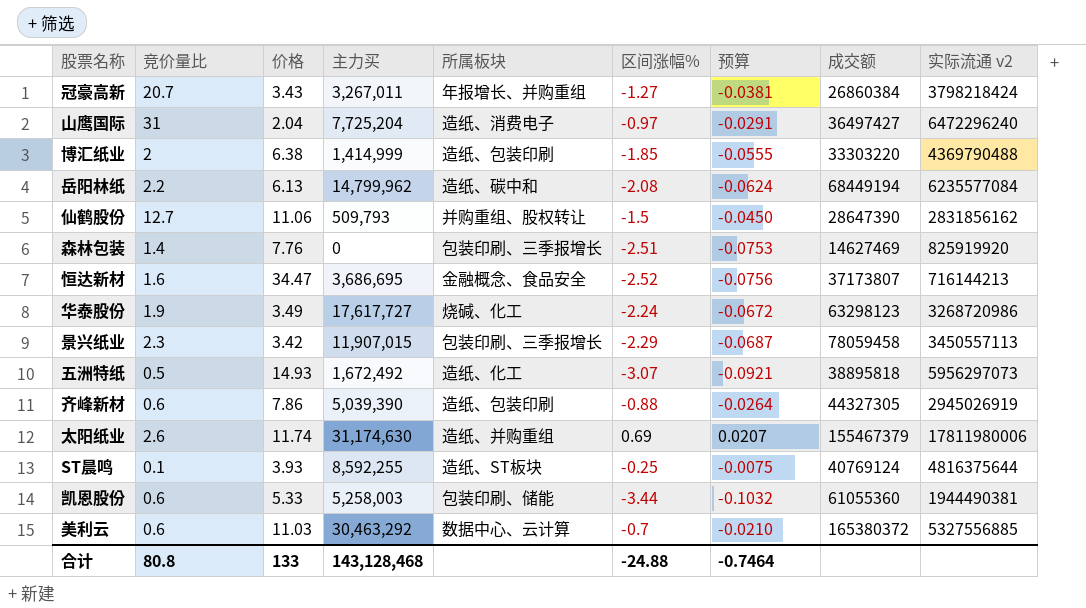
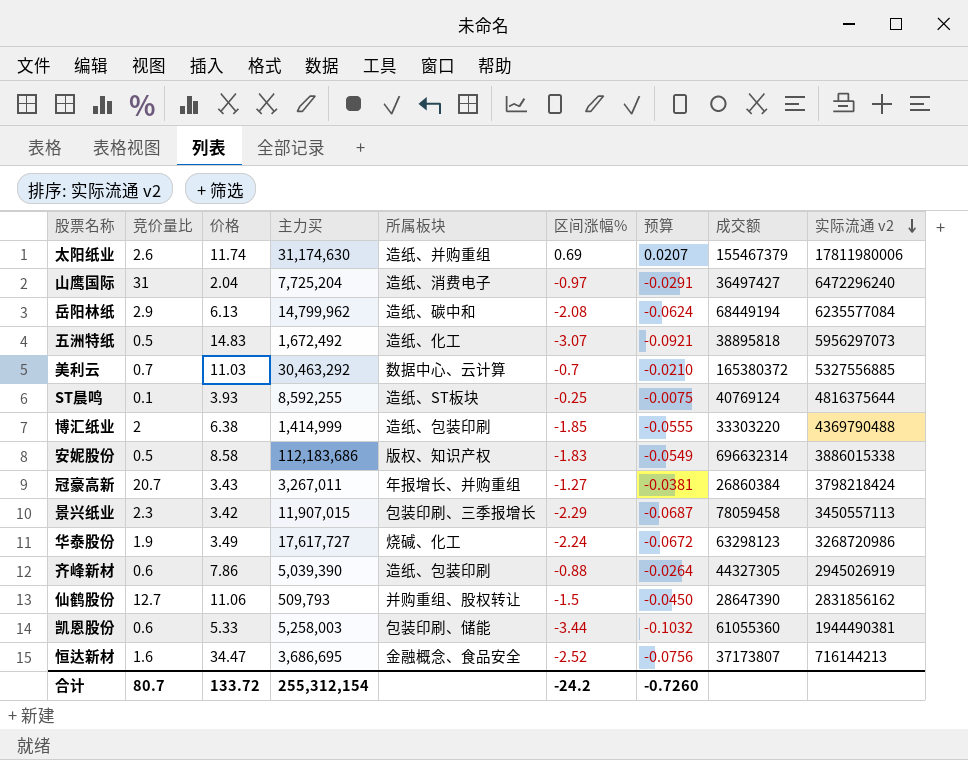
row order: none -> 实际流通 v2 descending
row 森林包装: 1.4 | 7.76 | 0 | 包装印刷、三季报增长 | -2.51 | -0.0753 | 14627469 | 825919920 -> none
岳阳林纸 | 竞价量比: 2.2 -> 2.9
五洲特纸 | 价格: 14.93 -> 14.83
美利云 | 竞价量比: 0.6 -> 0.7
row 安妮股份: none -> 0.5 | 8.58 | 112,183,686 | 版权、知识产权 | -1.83 | -0.0549 | 696632314 | 3886015338
合计 | 竞价量比: 80.8 -> 80.7
合计 | 价格: 133 -> 133.72
合计 | 主力买: 143,128,468 -> 255,312,154
合计 | 区间涨幅%: -24.88 -> -24.2
合计 | 预算: -0.7464 -> -0.7260

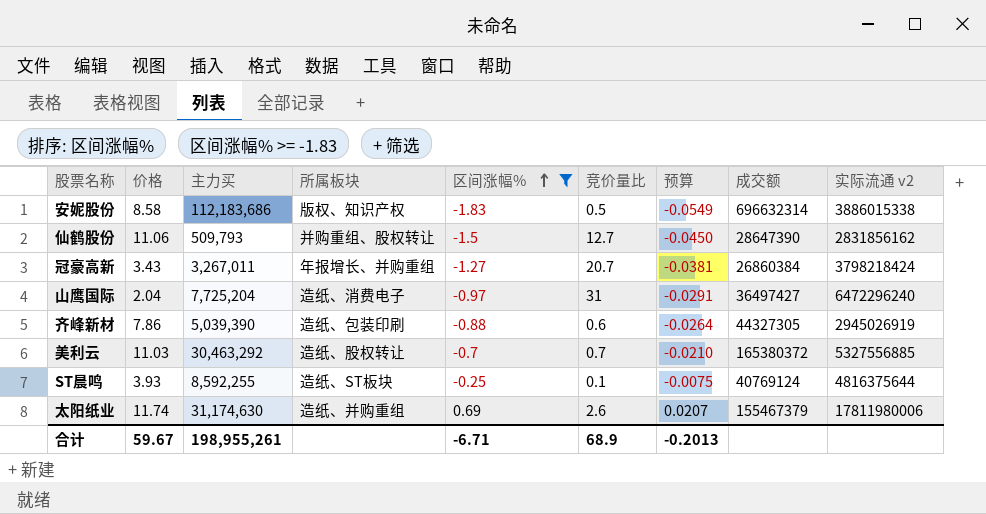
filter: none -> 区间涨幅% >= -1.83
row order: 实际流通 v2 descending -> 区间涨幅% ascending
column 竞价量比 | position: 2 -> 6
美利云 | 所属板块: 数据中心、云计算 -> 造纸、股权转让
合计 | 价格: 133.72 -> 59.67
合计 | 主力买: 255,312,154 -> 198,955,261
合计 | 区间涨幅%: -24.2 -> -6.71
合计 | 竞价量比: 80.7 -> 68.9
合计 | 预算: -0.7260 -> -0.2013

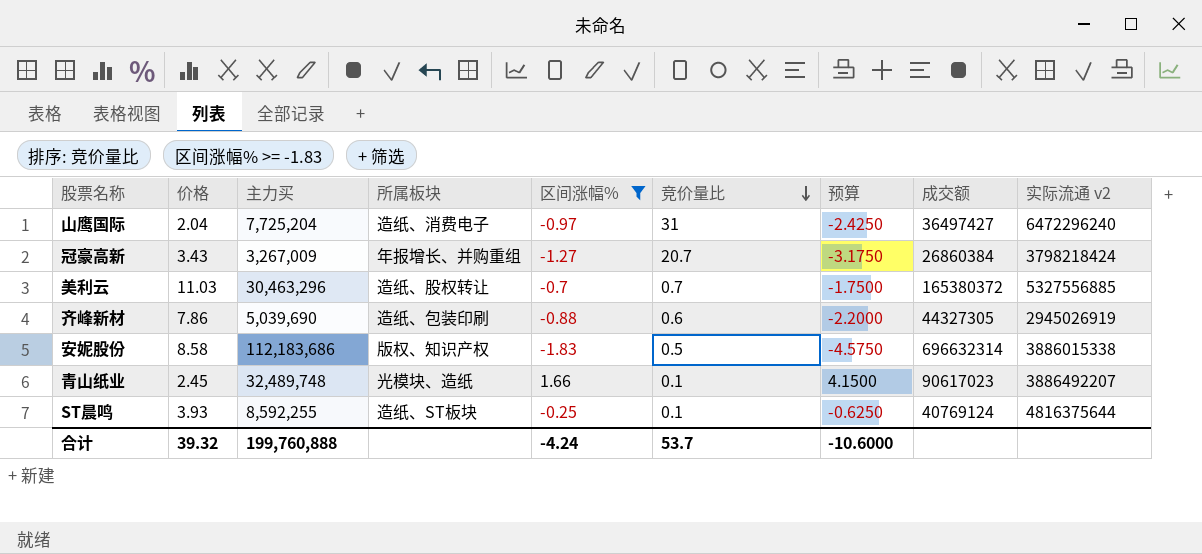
row order: 区间涨幅% ascending -> 竞价量比 descending
column 预算 | formula: [区间涨幅%] * 0.03 -> [区间涨幅%] * 2.5
row 仙鹤股份: 11.06 | 509,793 | 并购重组、股权转让 | -1.5 | 12.7 | -0.0450 | 28647390 | 2831856162 -> none
row 太阳纸业: 11.74 | 31,174,630 | 造纸、并购重组 | 0.69 | 2.6 | 0.0207 | 155467379 | 17811980006 -> none
冠豪高新 | 主力买: 3,267,011 -> 3,267,009
美利云 | 主力买: 30,463,292 -> 30,463,296
齐峰新材 | 主力买: 5,039,390 -> 5,039,690
row 青山纸业: none -> 2.45 | 32,489,748 | 光模块、造纸 | 1.66 | 0.1 | 4.1500 | 90617023 | 3886492207
合计 | 价格: 59.67 -> 39.32
合计 | 主力买: 198,955,261 -> 199,760,888
合计 | 区间涨幅%: -6.71 -> -4.24
合计 | 竞价量比: 68.9 -> 53.7
合计 | 预算: -0.2013 -> -10.6000

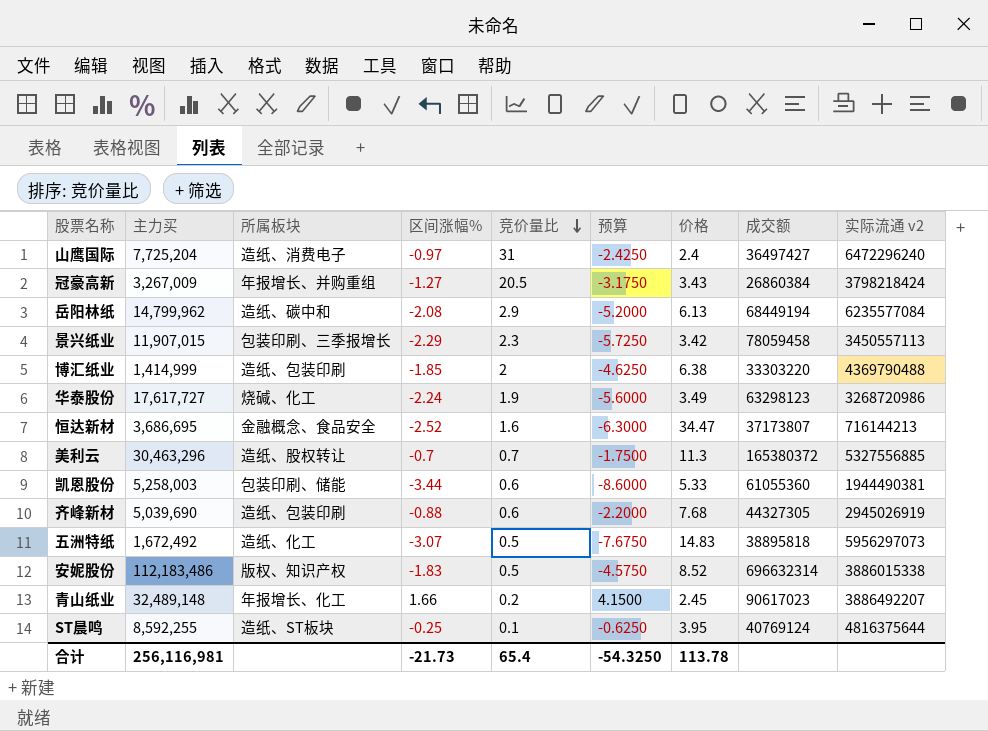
filter: 区间涨幅% >= -1.83 -> none
column 价格 | position: 2 -> 7
山鹰国际 | 价格: 2.04 -> 2.4
冠豪高新 | 竞价量比: 20.7 -> 20.5
美利云 | 价格: 11.03 -> 11.3
齐峰新材 | 价格: 7.86 -> 7.68
安妮股份 | 主力买: 112,183,686 -> 112,183,486
安妮股份 | 价格: 8.58 -> 8.52
青山纸业 | 主力买: 32,489,748 -> 32,489,148
青山纸业 | 所属板块: 光模块、造纸 -> 年报增长、化工
青山纸业 | 竞价量比: 0.1 -> 0.2
ST晨鸣 | 价格: 3.93 -> 3.95
合计 | 主力买: 199,760,888 -> 256,116,981
合计 | 区间涨幅%: -4.24 -> -21.73
合计 | 竞价量比: 53.7 -> 65.4
合计 | 预算: -10.6000 -> -54.3250
合计 | 价格: 39.32 -> 113.78

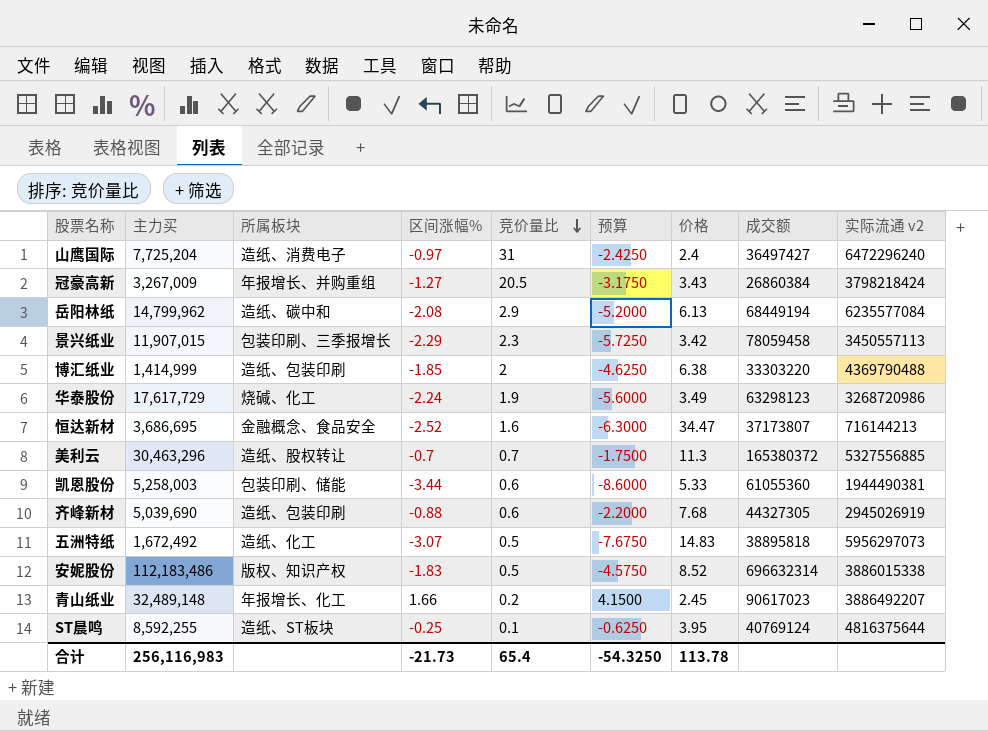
华泰股份 | 主力买: 17,617,727 -> 17,617,729
合计 | 主力买: 256,116,981 -> 256,116,983

